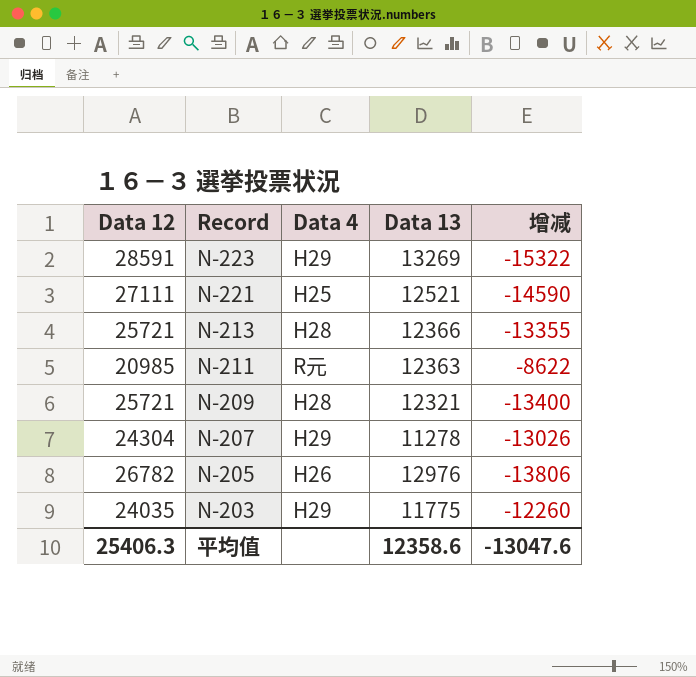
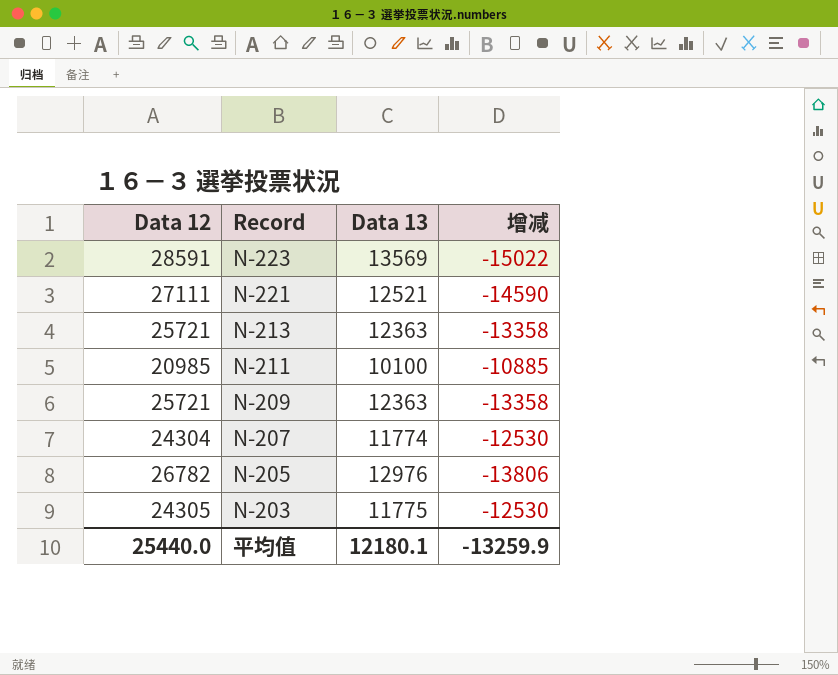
column Data 4 | position: 3 -> none
N-223 | Data 13: 13269 -> 13569
N-223 | 增减: -15322 -> -15022
N-213 | Data 13: 12366 -> 12363
N-213 | 增减: -13355 -> -13358
N-211 | Data 13: 12363 -> 10100
N-211 | 增减: -8622 -> -10885
N-209 | Data 13: 12321 -> 12363
N-209 | 增减: -13400 -> -13358
N-207 | Data 13: 11278 -> 11774
N-207 | 增减: -13026 -> -12530
N-203 | Data 12: 24035 -> 24305
N-203 | 增减: -12260 -> -12530
平均值 | Data 12: 25406.3 -> 25440.0
平均值 | Data 13: 12358.6 -> 12180.1
平均值 | 增减: -13047.6 -> -13259.9

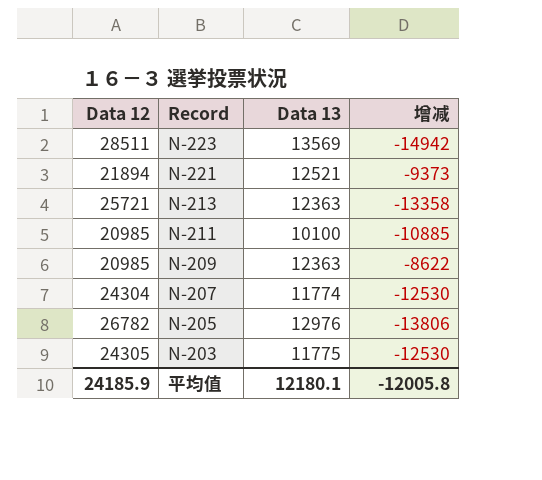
N-223 | Data 12: 28591 -> 28511
N-223 | 增减: -15022 -> -14942
N-221 | Data 12: 27111 -> 21894
N-221 | 增减: -14590 -> -9373
N-209 | Data 12: 25721 -> 20985
N-209 | 增减: -13358 -> -8622
平均值 | Data 12: 25440.0 -> 24185.9
平均值 | 增减: -13259.9 -> -12005.8

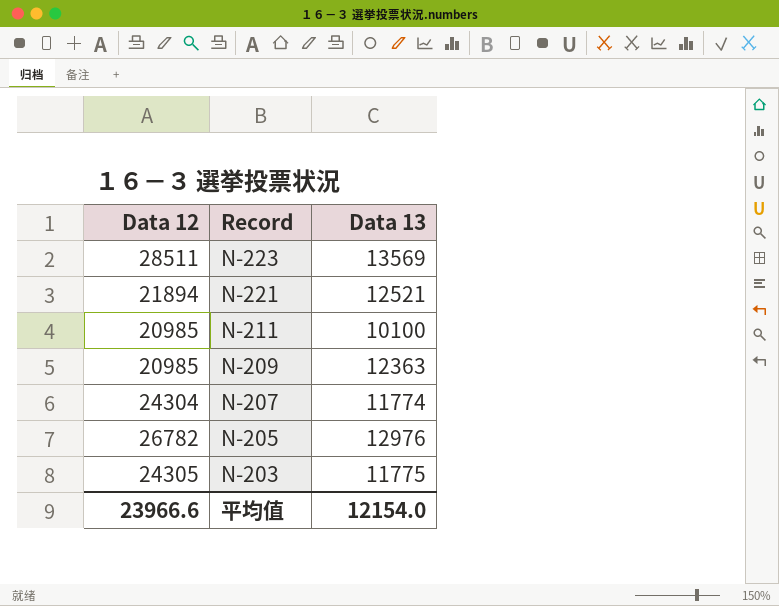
column 增减 | formula: [Data 13] - [Data 12] -> none
row N-213: 25721 | 12363 | -13358 -> none
平均值 | Data 12: 24185.9 -> 23966.6
平均值 | Data 13: 12180.1 -> 12154.0

